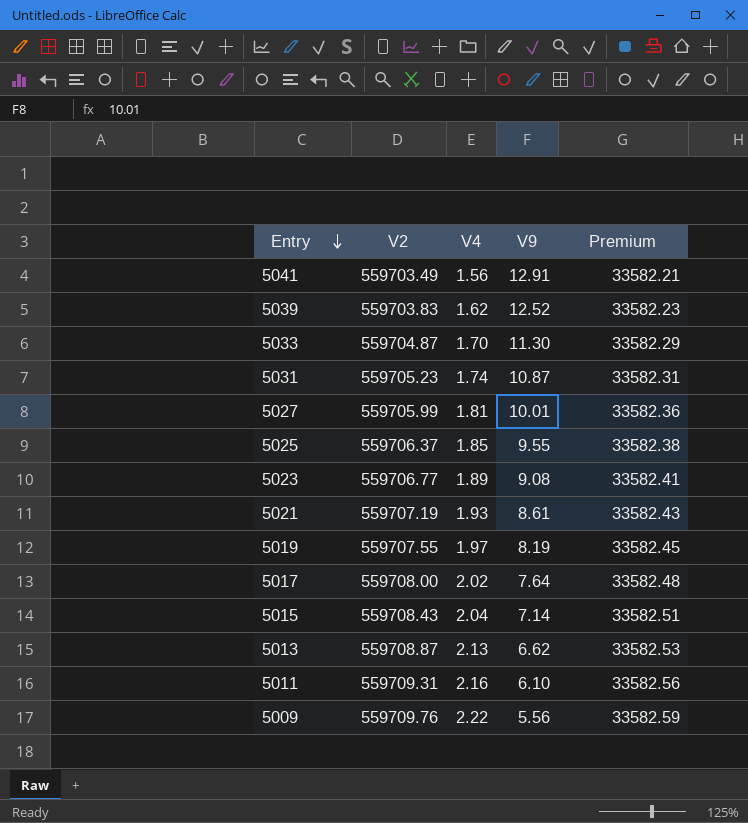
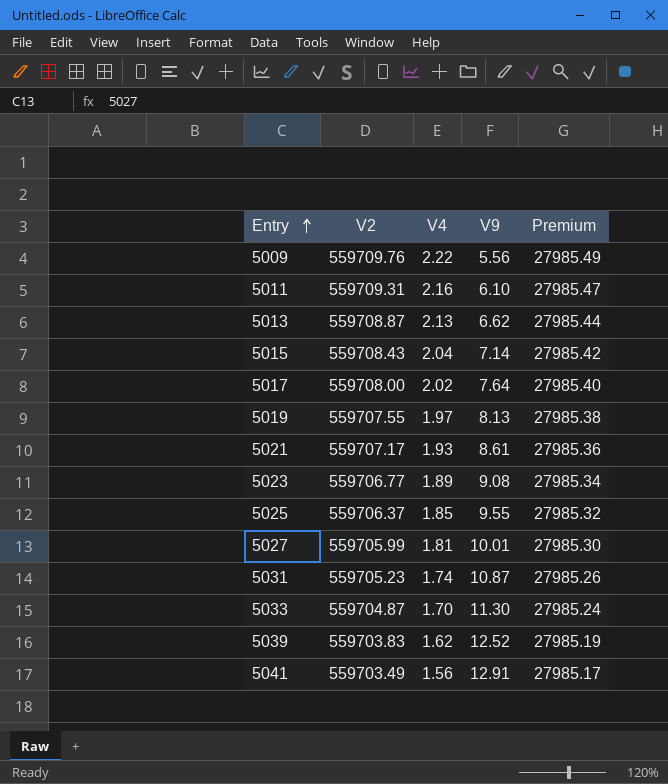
row order: Entry descending -> Entry ascending
column Premium | formula: [V2] * 0.06 -> [V2] * 0.05
5019 | V9: 8.19 -> 8.13
5021 | V2: 559707.19 -> 559707.17

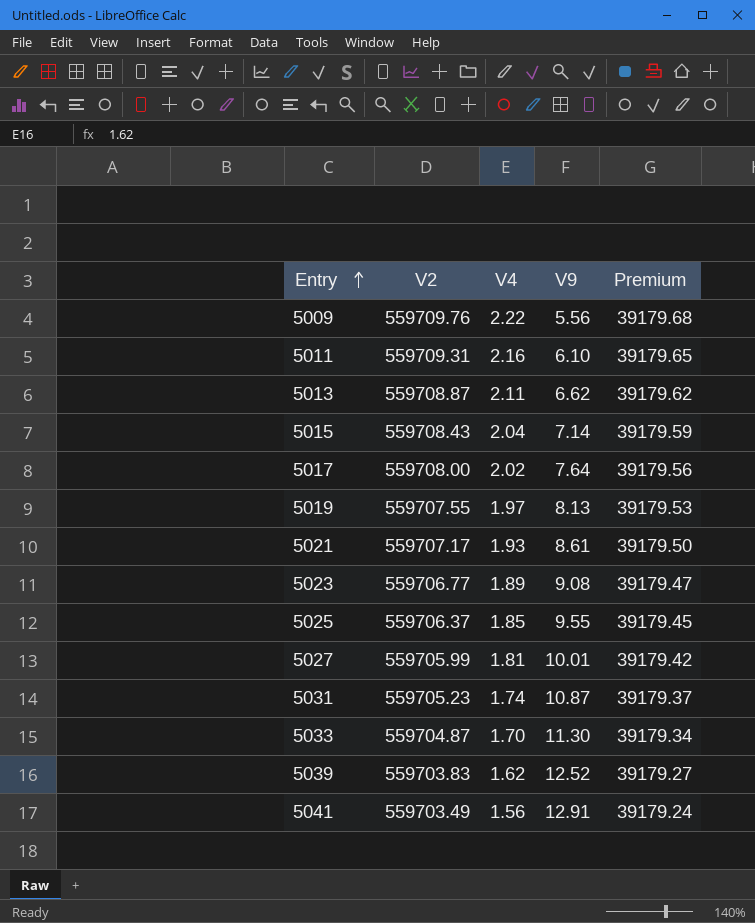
column Premium | formula: [V2] * 0.05 -> [V2] * 0.07
5013 | V4: 2.13 -> 2.11

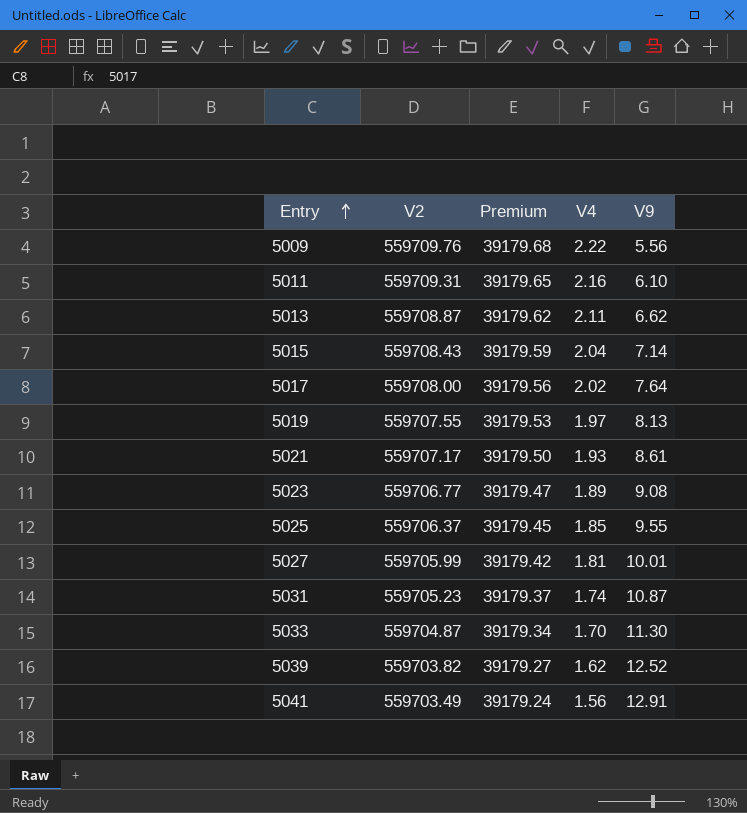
column Premium | position: 5 -> 3
5039 | V2: 559703.83 -> 559703.82

